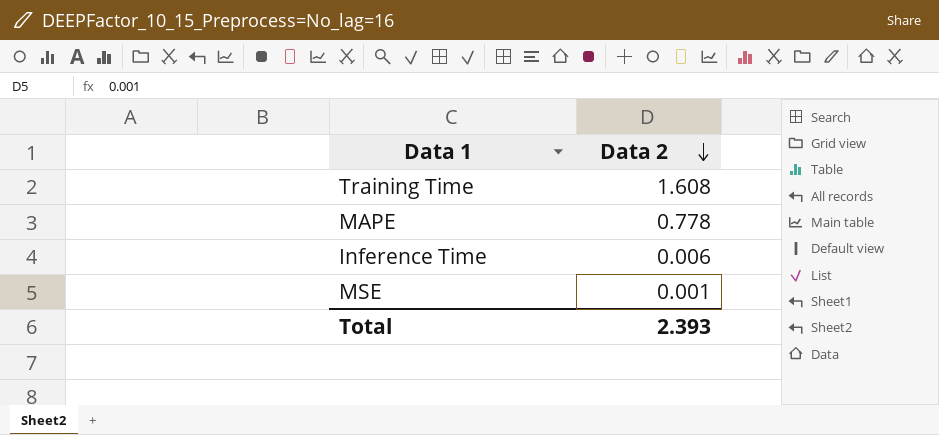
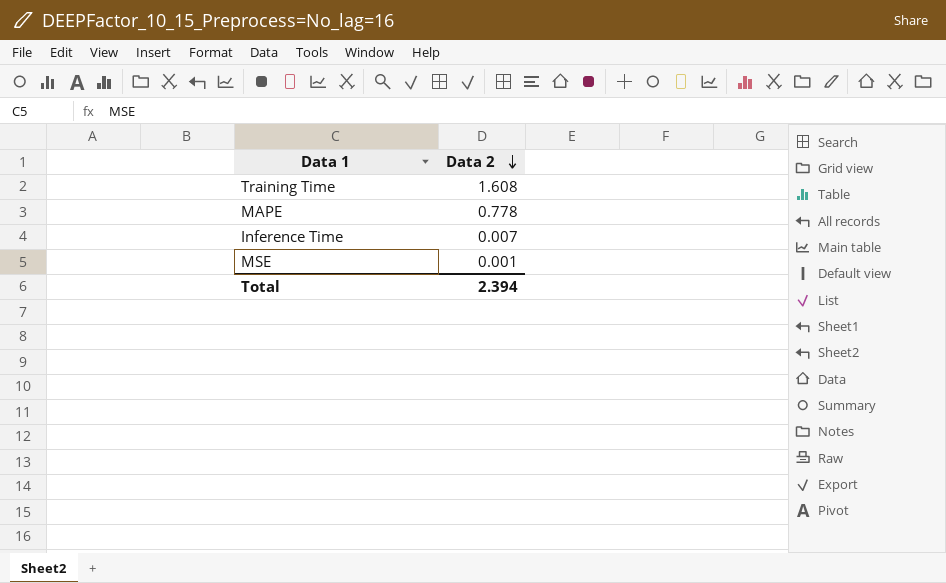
Inference Time | Data 2: 0.006 -> 0.007
Total | Data 2: 2.393 -> 2.394

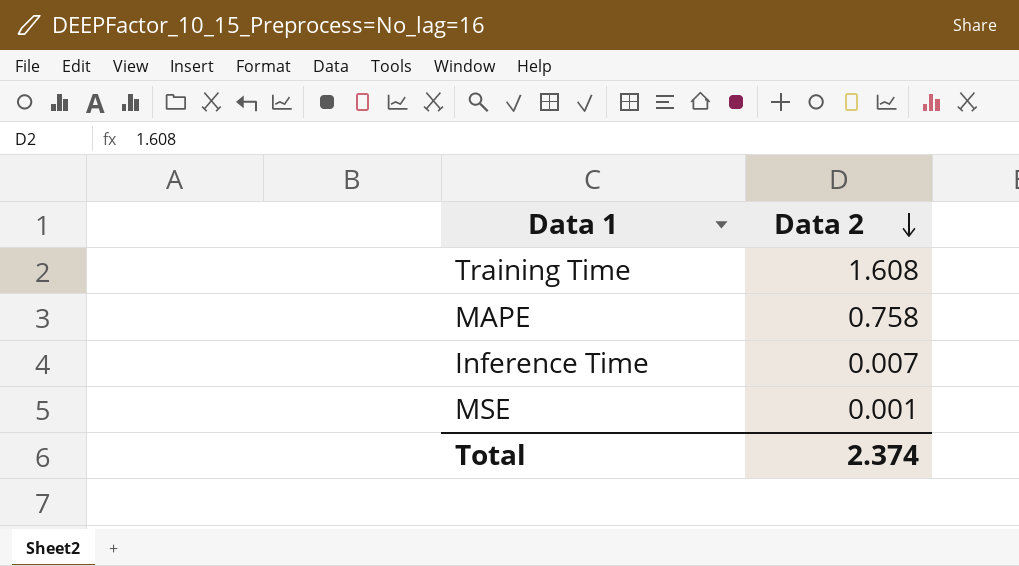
MAPE | Data 2: 0.778 -> 0.758
Total | Data 2: 2.394 -> 2.374

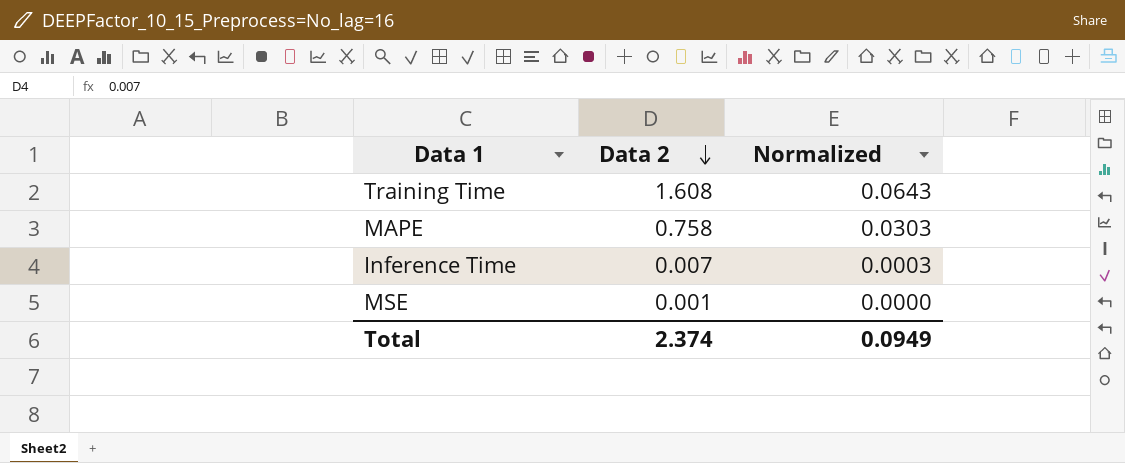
column Normalized | formula: none -> [Data 2] * 0.04

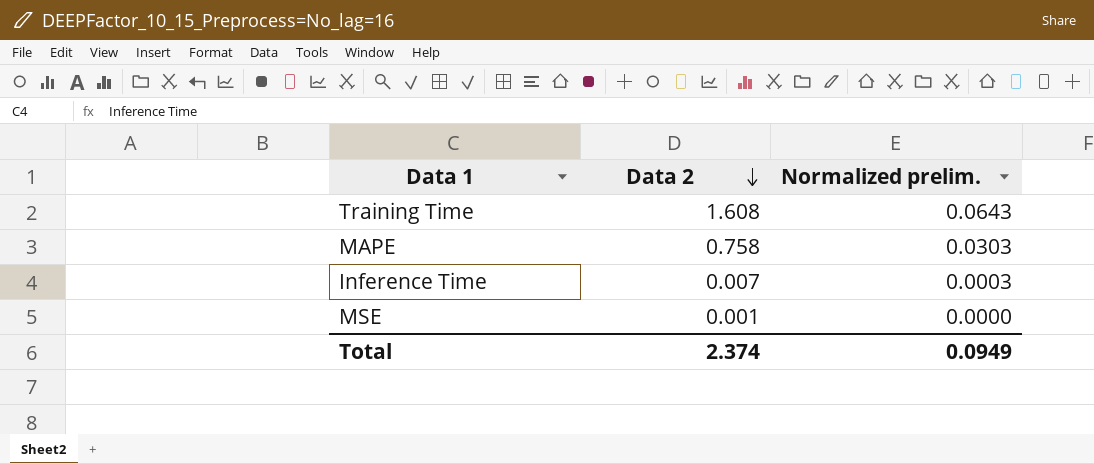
column name: Normalized -> Normalized prelim.

